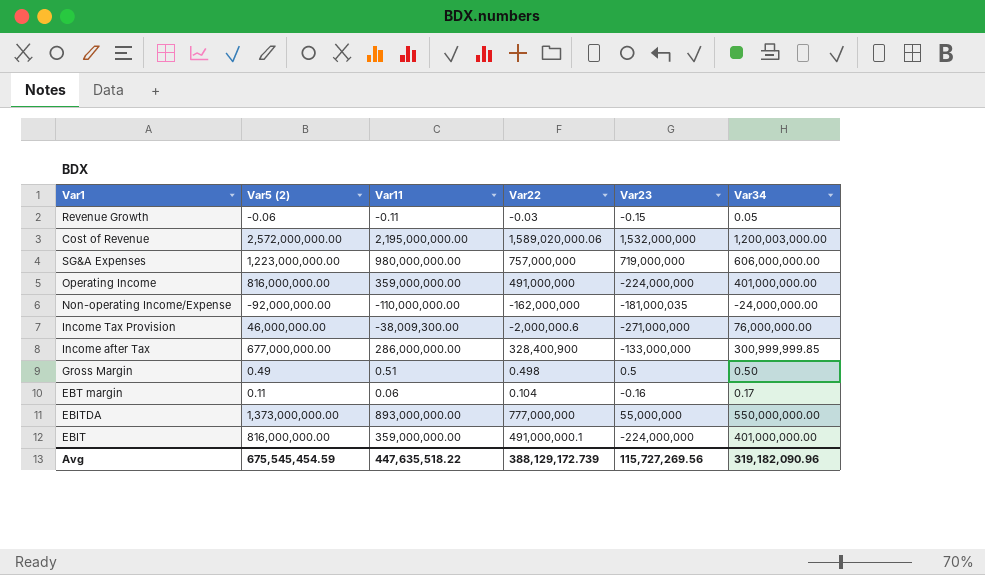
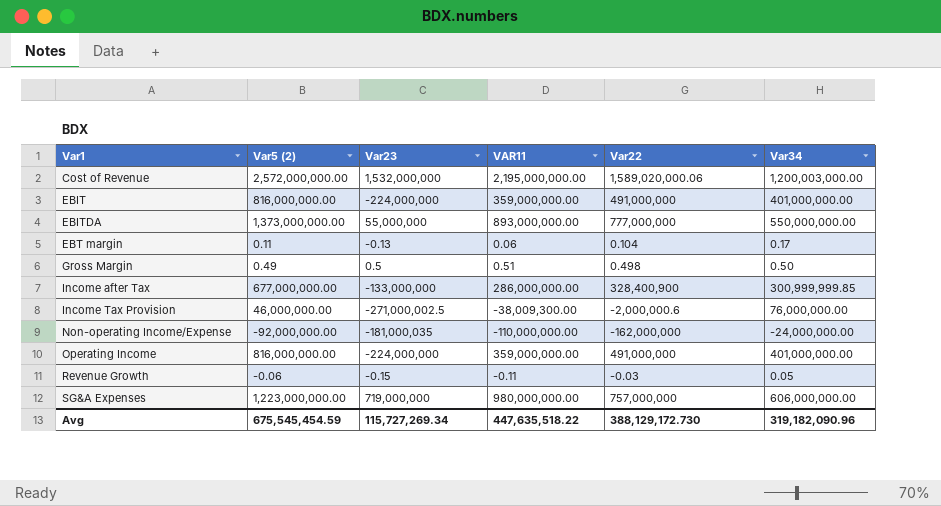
row order: none -> Var1 ascending
column Var23 | position: 5 -> 3
column name: Var11 -> VAR11
EBIT | Var22: 491,000,000.1 -> 491,000,000
EBT margin | Var23: -0.16 -> -0.13
Income Tax Provision | Var23: -271,000,000 -> -271,000,002.5
Avg | Var23: 115,727,269.56 -> 115,727,269.34
Avg | Var22: 388,129,172.739 -> 388,129,172.730

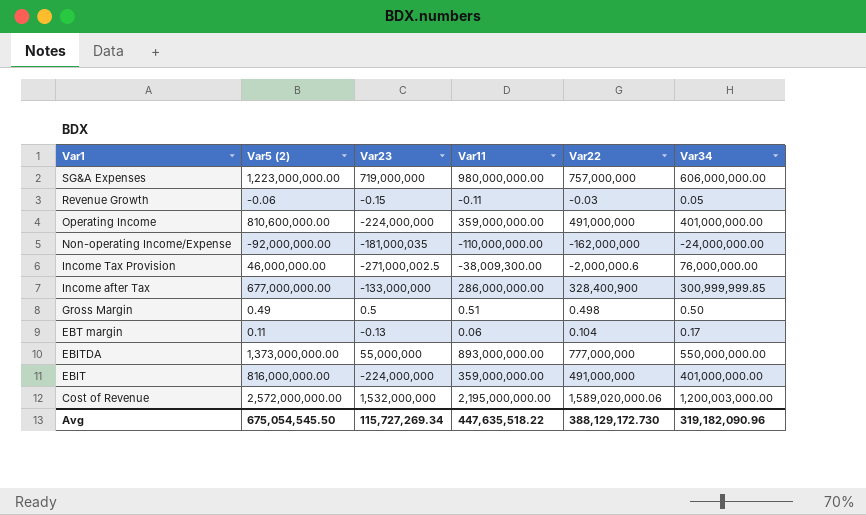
row order: Var1 ascending -> Var1 descending
column name: VAR11 -> Var11
Operating Income | Var5 (2): 816,000,000.00 -> 810,600,000.00
Avg | Var5 (2): 675,545,454.59 -> 675,054,545.50

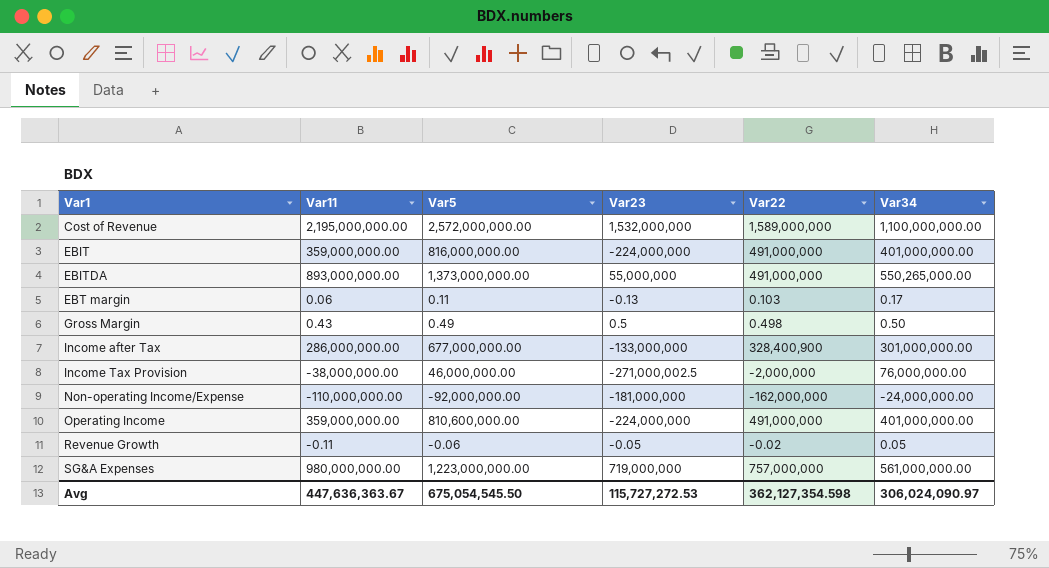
row order: Var1 descending -> Var1 ascending
column Var11 | position: 4 -> 2
column name: Var5 (2) -> Var5
Cost of Revenue | Var22: 1,589,020,000.06 -> 1,589,000,000
Cost of Revenue | Var34: 1,200,003,000.00 -> 1,100,000,000.00
EBITDA | Var22: 777,000,000 -> 491,000,000
EBITDA | Var34: 550,000,000.00 -> 550,265,000.00
EBT margin | Var22: 0.104 -> 0.103
Gross Margin | Var11: 0.51 -> 0.43
Income after Tax | Var34: 300,999,999.85 -> 301,000,000.00
Income Tax Provision | Var11: -38,009,300.00 -> -38,000,000.00
Income Tax Provision | Var22: -2,000,000.6 -> -2,000,000
Non-operating Income/Expense | Var23: -181,000,035 -> -181,000,000
Revenue Growth | Var23: -0.15 -> -0.05
Revenue Growth | Var22: -0.03 -> -0.02
SG&A Expenses | Var34: 606,000,000.00 -> 561,000,000.00
Avg | Var11: 447,635,518.22 -> 447,636,363.67
Avg | Var23: 115,727,269.34 -> 115,727,272.53
Avg | Var22: 388,129,172.730 -> 362,127,354.598
Avg | Var34: 319,182,090.96 -> 306,024,090.97

